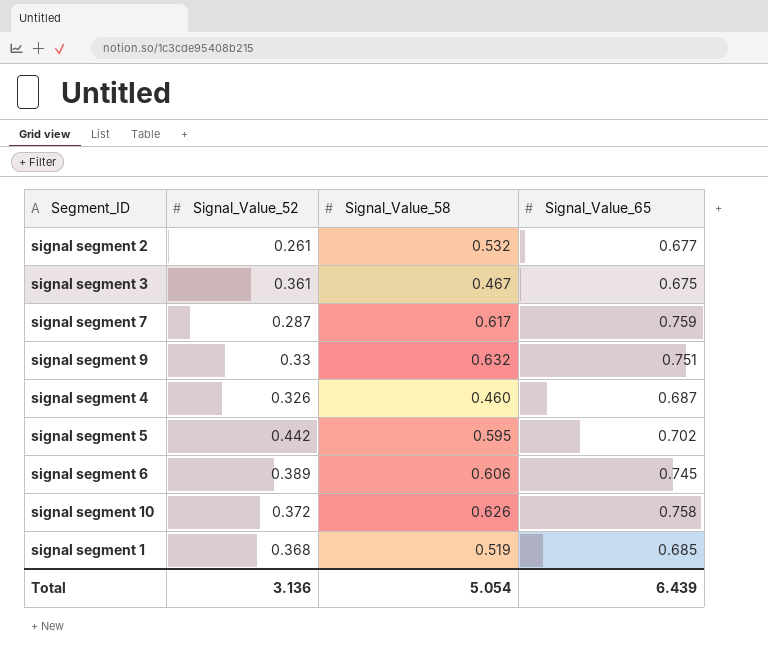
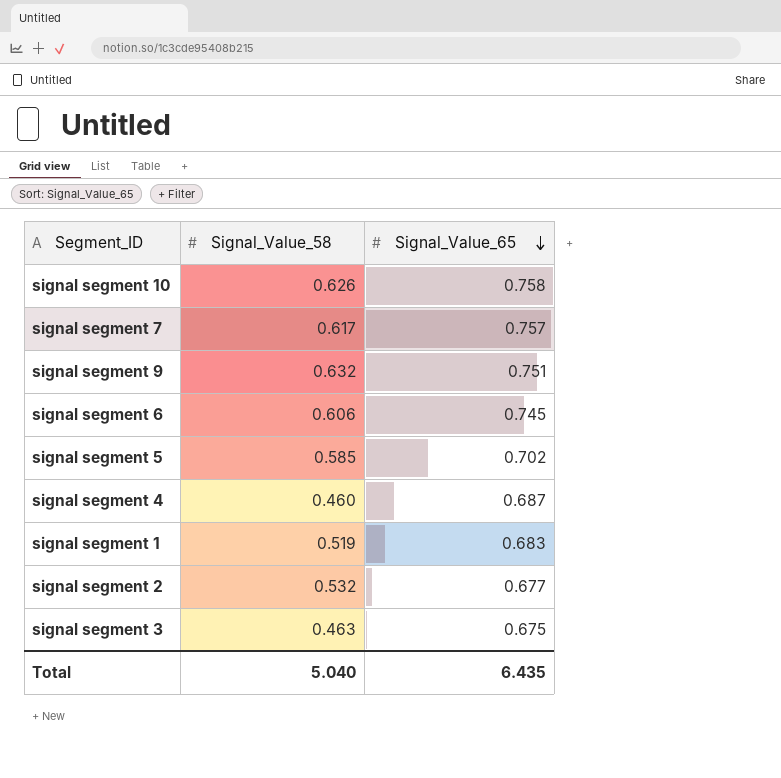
row order: none -> Signal_Value_65 descending
column Signal_Value_52 | position: 2 -> none
signal segment 7 | Signal_Value_65: 0.759 -> 0.757
signal segment 5 | Signal_Value_58: 0.595 -> 0.585
signal segment 1 | Signal_Value_65: 0.685 -> 0.683
signal segment 3 | Signal_Value_58: 0.467 -> 0.463
Total | Signal_Value_58: 5.054 -> 5.040
Total | Signal_Value_65: 6.439 -> 6.435

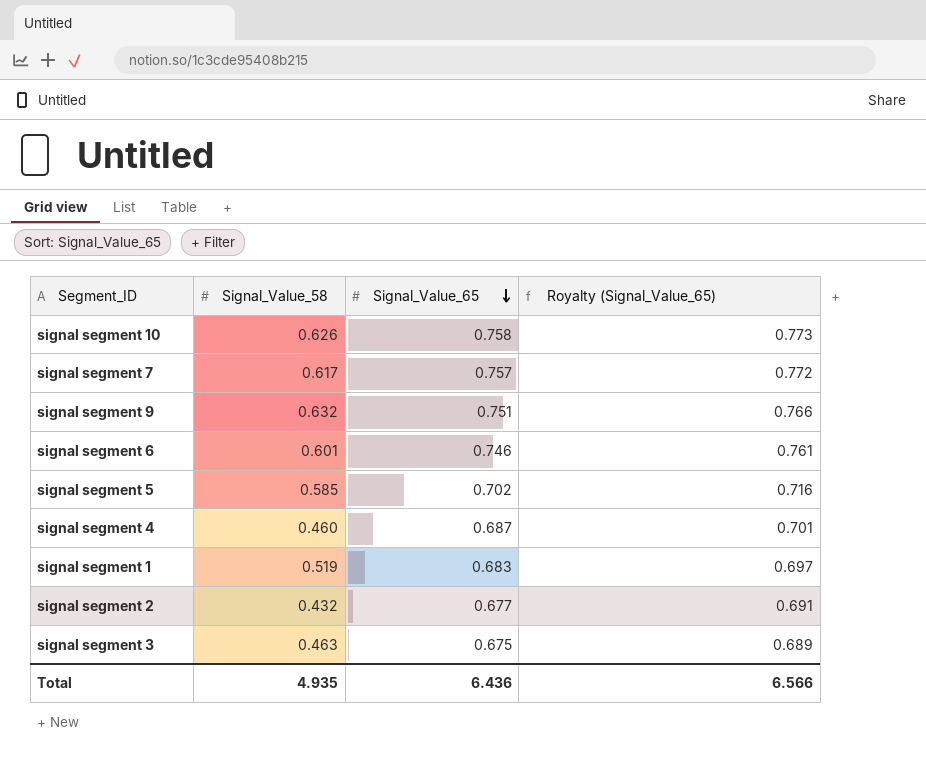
column Royalty (Signal_Value_65) | formula: none -> [Signal_Value_65] * 1.02
signal segment 6 | Signal_Value_58: 0.606 -> 0.601
signal segment 6 | Signal_Value_65: 0.745 -> 0.746
signal segment 2 | Signal_Value_58: 0.532 -> 0.432
Total | Signal_Value_58: 5.040 -> 4.935
Total | Signal_Value_65: 6.435 -> 6.436

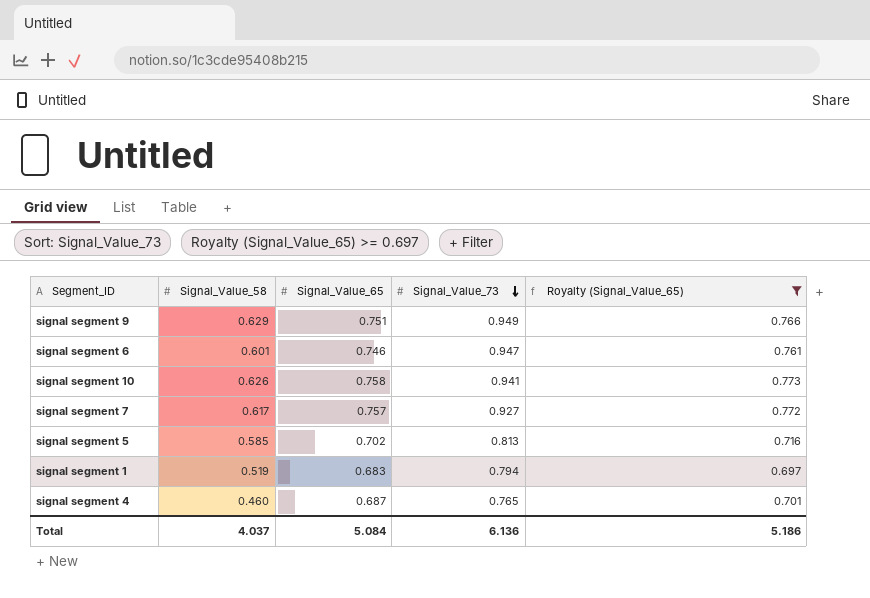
filter: none -> Royalty (Signal_Value_65) >= 0.697
row order: Signal_Value_65 descending -> Signal_Value_73 descending
column Signal_Value_73 | position: none -> 4
signal segment 9 | Signal_Value_58: 0.632 -> 0.629
Total | Signal_Value_58: 4.935 -> 4.037
Total | Signal_Value_65: 6.436 -> 5.084
Total | Royalty (Signal_Value_65): 6.566 -> 5.186

